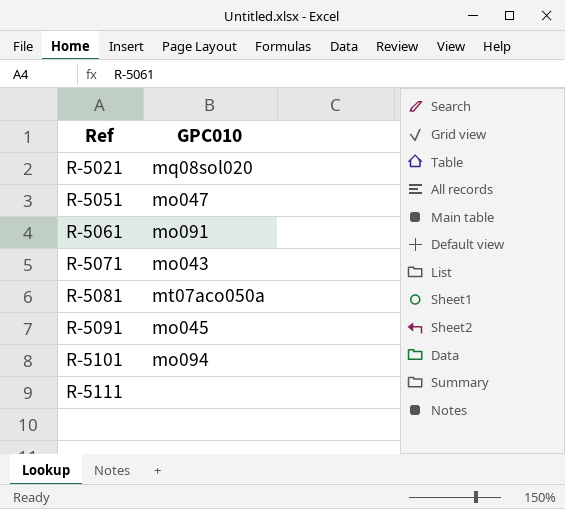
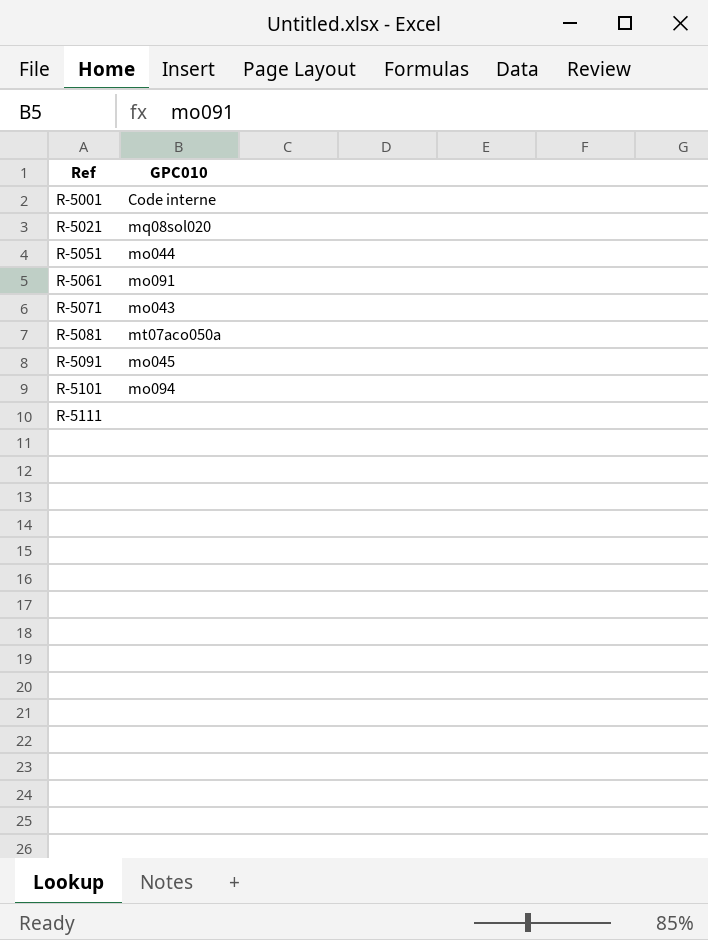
row R-5001: none -> Code interne
R-5051 | GPC010: mo047 -> mo044

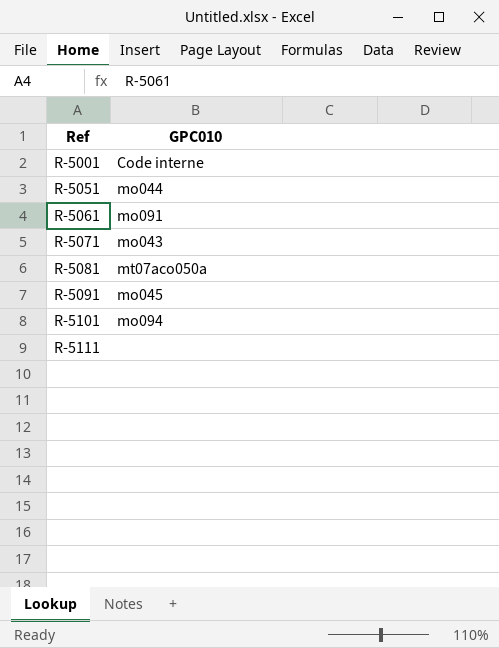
row R-5021: mq08sol020 -> none

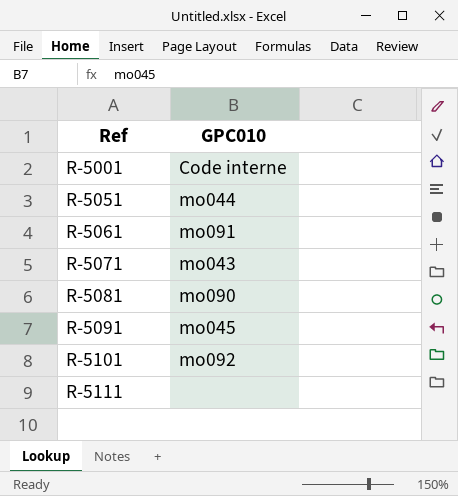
R-5081 | GPC010: mt07aco050a -> mo090
R-5101 | GPC010: mo094 -> mo092

